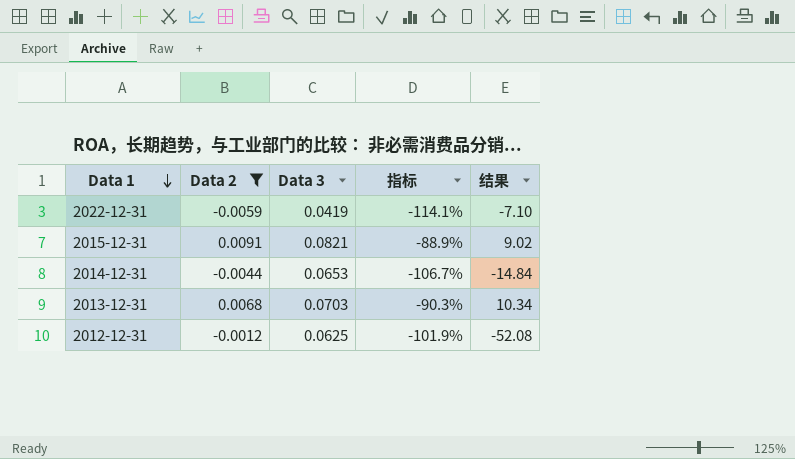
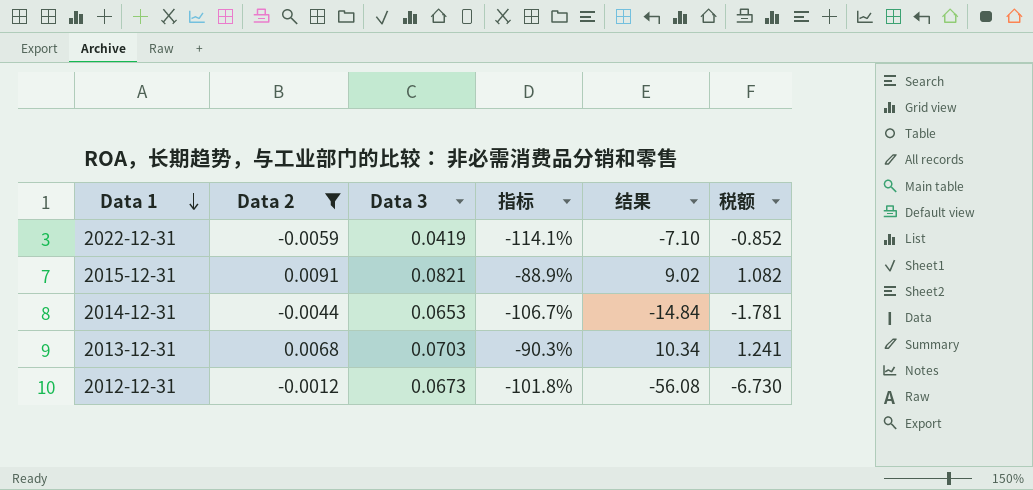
column 税额 | formula: none -> [结果] * 0.12
2012-12-31 | Data 3: 0.0625 -> 0.0673
2012-12-31 | 指标: -101.9% -> -101.8%
2012-12-31 | 结果: -52.08 -> -56.08

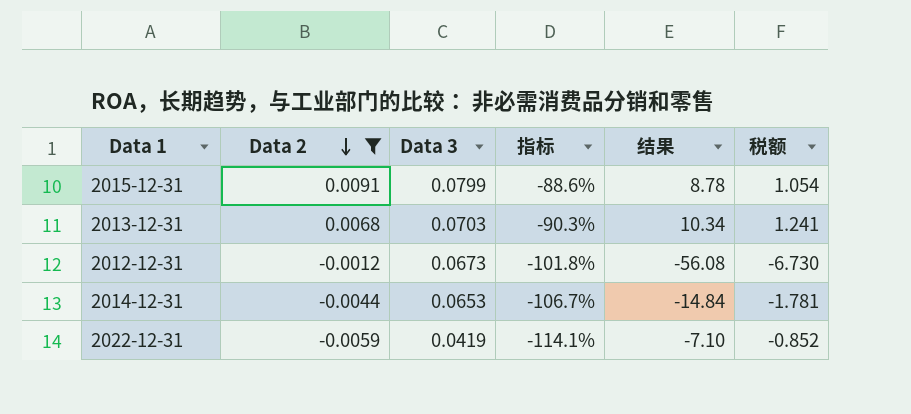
row order: Data 1 descending -> Data 2 descending
2015-12-31 | Data 3: 0.0821 -> 0.0799
2015-12-31 | 指标: -88.9% -> -88.6%
2015-12-31 | 结果: 9.02 -> 8.78
2015-12-31 | 税额: 1.082 -> 1.054

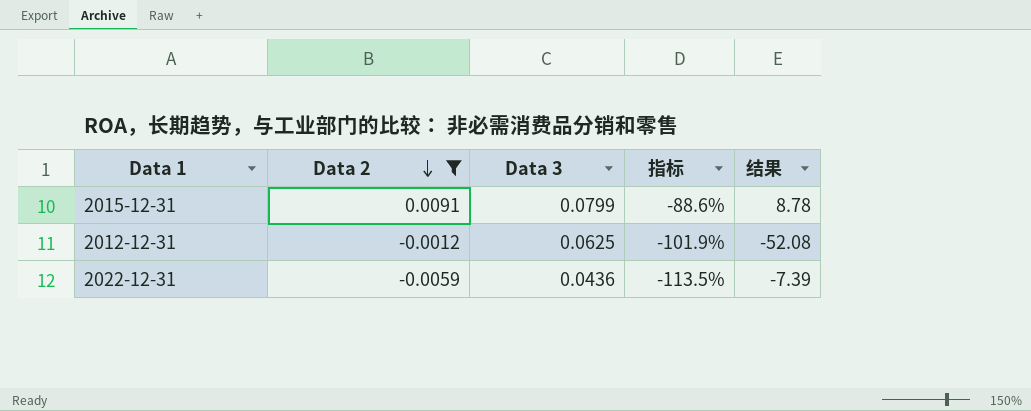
column 税额 | formula: [结果] * 0.12 -> none
row 2013-12-31: 0.0068 | 0.0703 | -90.3% | 10.34 | 1.241 -> none
row 2014-12-31: -0.0044 | 0.0653 | -106.7% | -14.84 | -1.781 -> none
2012-12-31 | Data 3: 0.0673 -> 0.0625
2012-12-31 | 指标: -101.8% -> -101.9%
2012-12-31 | 结果: -56.08 -> -52.08
2022-12-31 | Data 3: 0.0419 -> 0.0436
2022-12-31 | 指标: -114.1% -> -113.5%
2022-12-31 | 结果: -7.10 -> -7.39

